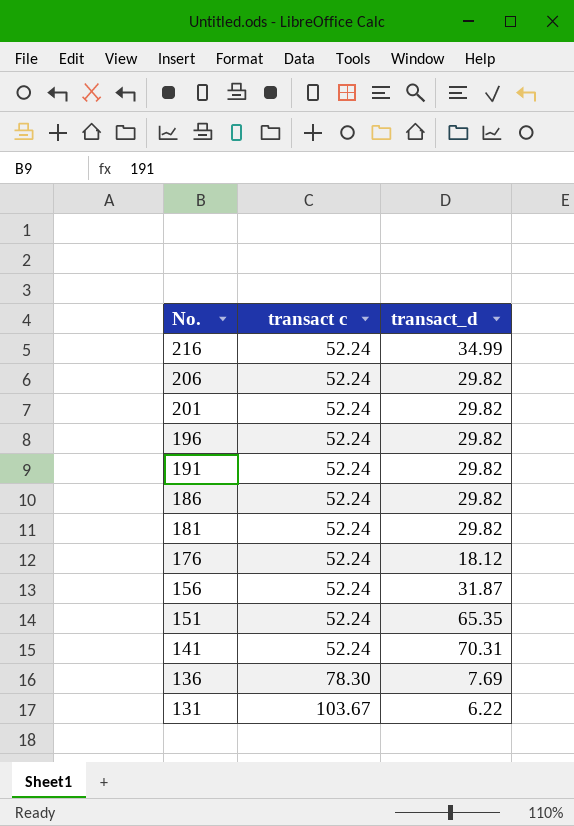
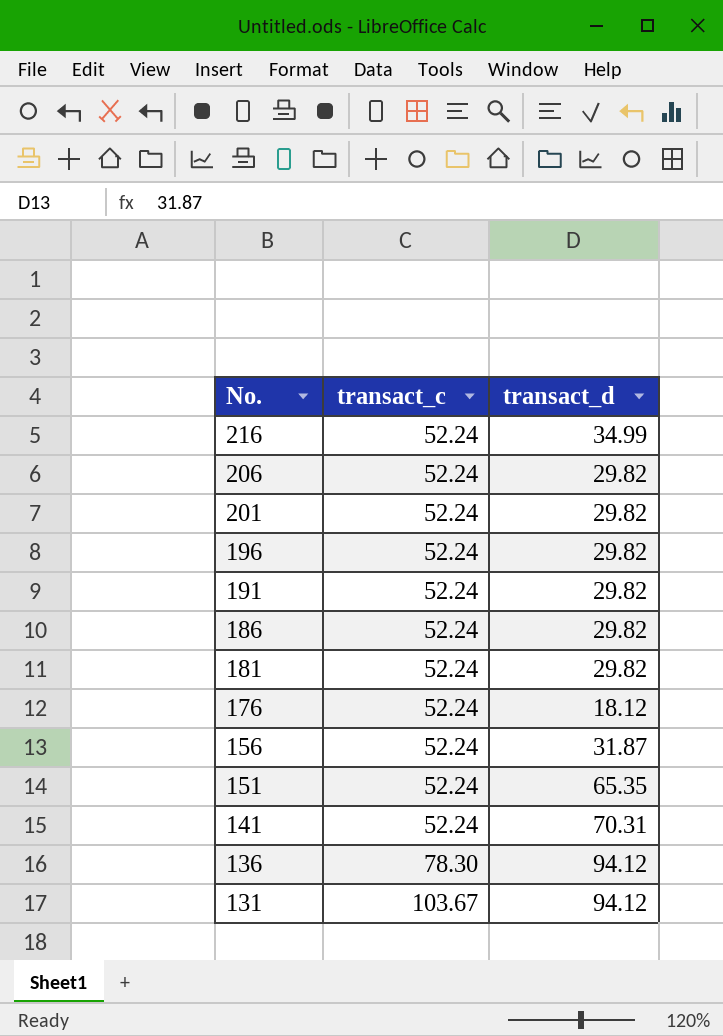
column name: transact c -> transact_c
136 | transact_d: 7.69 -> 94.12
131 | transact_d: 6.22 -> 94.12

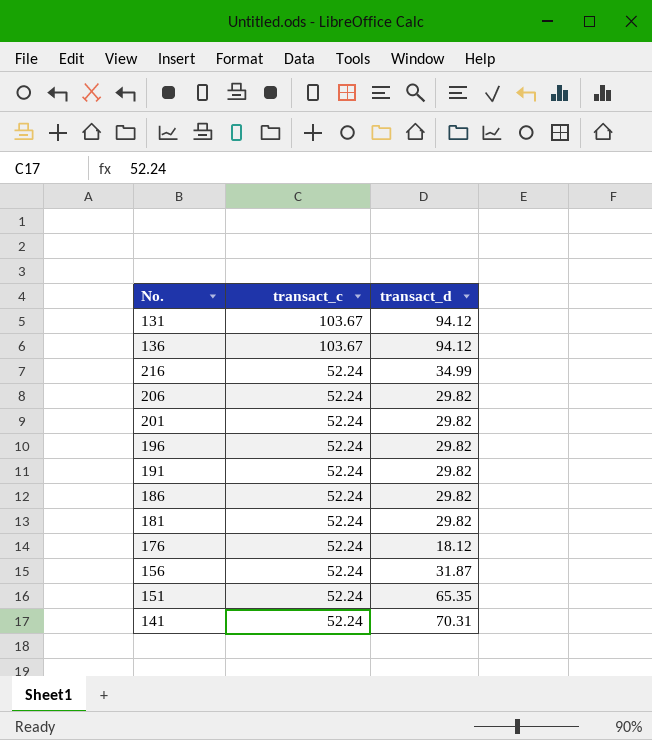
row order: No. descending -> transact_c descending
136 | transact_c: 78.30 -> 103.67

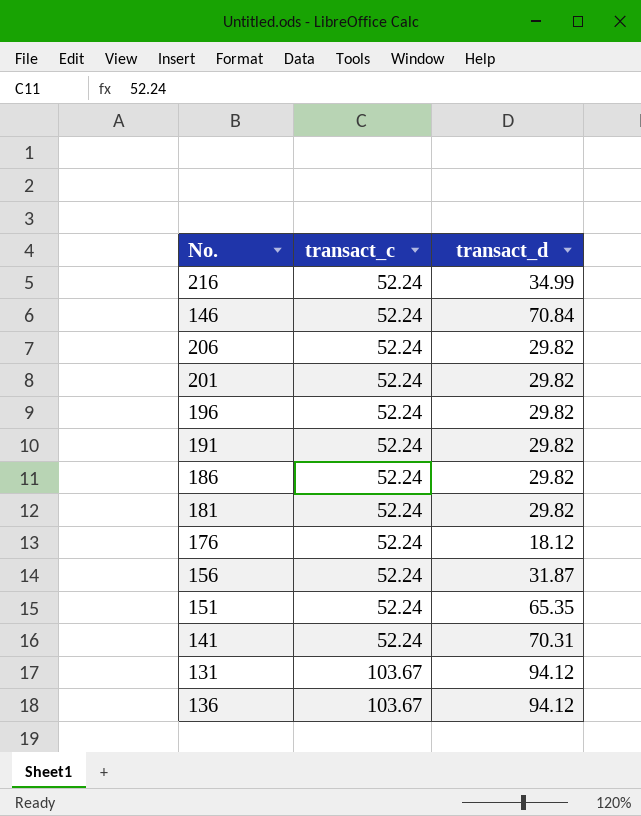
row order: transact_c descending -> transact_c ascending
row 146: none -> 52.24 | 70.84

